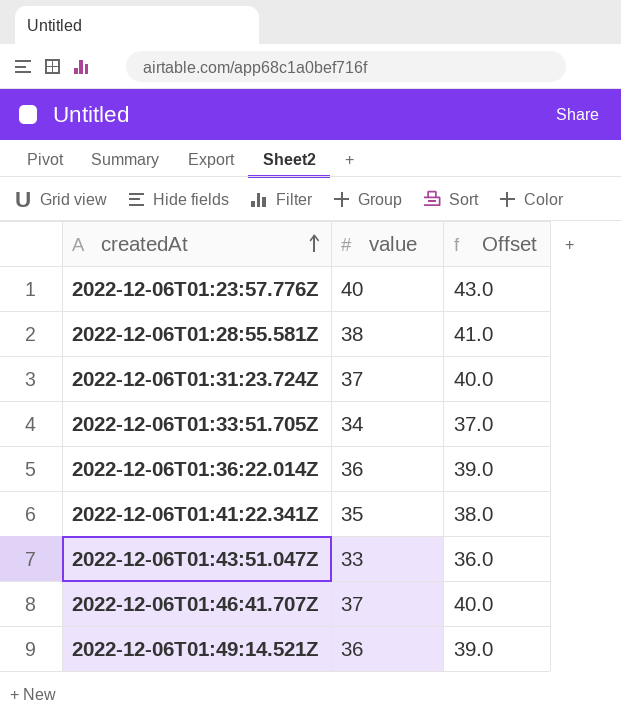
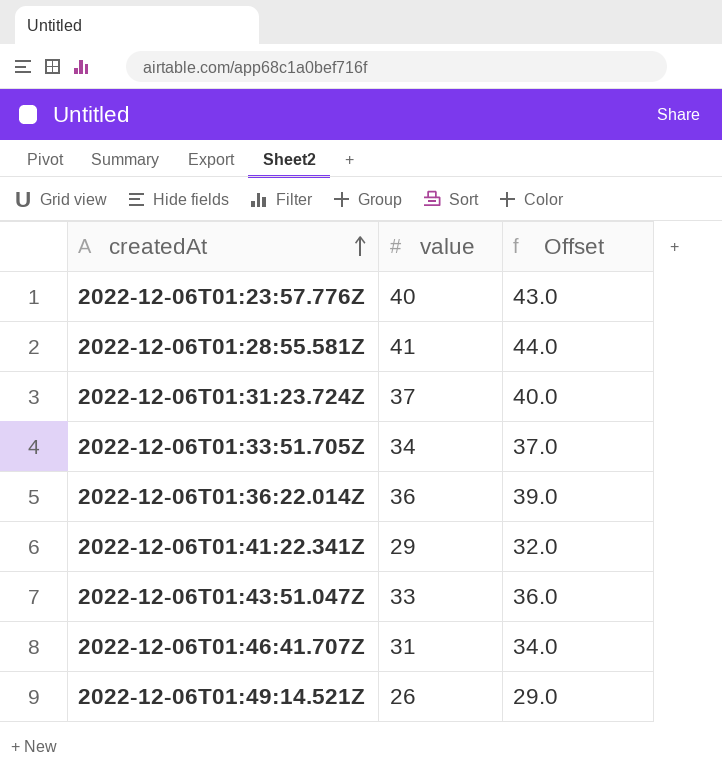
2022-12-06T01:28:55.581Z | value: 38 -> 41
2022-12-06T01:28:55.581Z | Offset: 41.0 -> 44.0
2022-12-06T01:41:22.341Z | value: 35 -> 29
2022-12-06T01:41:22.341Z | Offset: 38.0 -> 32.0
2022-12-06T01:46:41.707Z | value: 37 -> 31
2022-12-06T01:46:41.707Z | Offset: 40.0 -> 34.0
2022-12-06T01:49:14.521Z | value: 36 -> 26
2022-12-06T01:49:14.521Z | Offset: 39.0 -> 29.0

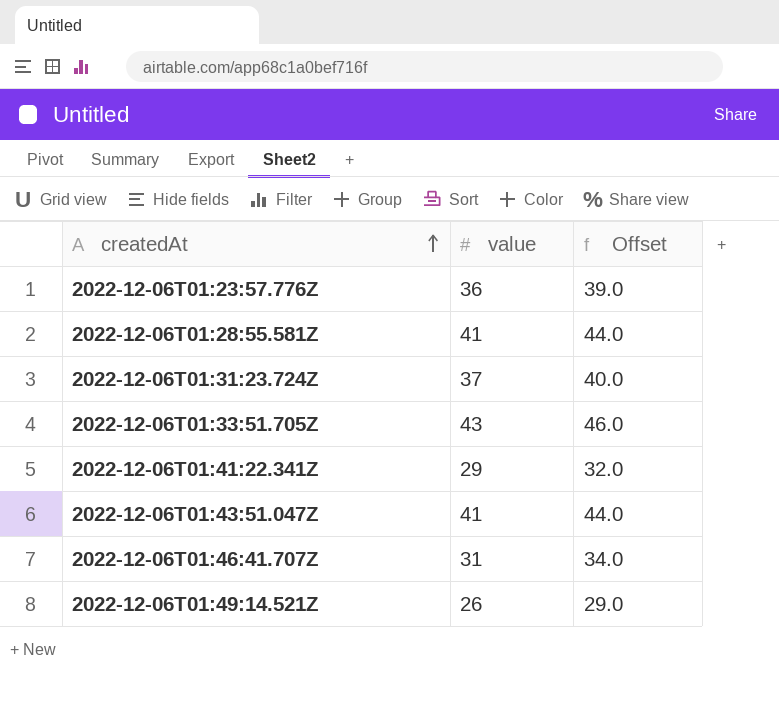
row 2022-12-06T01:36:22.014Z: 36 | 39.0 -> none
2022-12-06T01:23:57.776Z | value: 40 -> 36
2022-12-06T01:23:57.776Z | Offset: 43.0 -> 39.0
2022-12-06T01:33:51.705Z | value: 34 -> 43
2022-12-06T01:33:51.705Z | Offset: 37.0 -> 46.0
2022-12-06T01:43:51.047Z | value: 33 -> 41
2022-12-06T01:43:51.047Z | Offset: 36.0 -> 44.0

